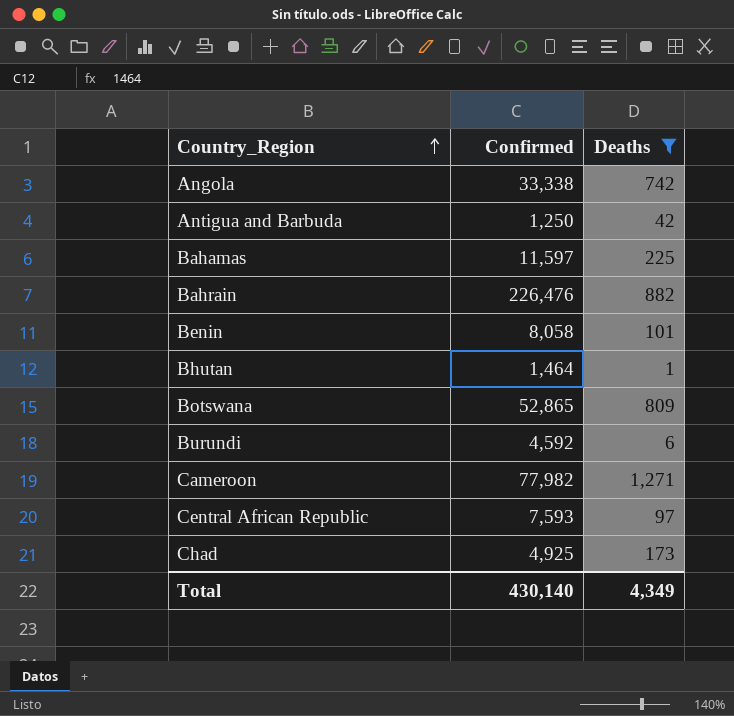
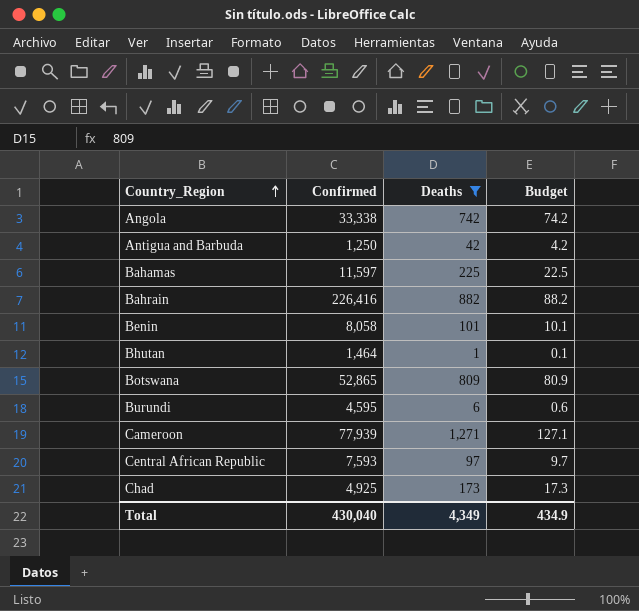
column Budget | formula: none -> [Deaths] * 0.1
Bahrain | Confirmed: 226,476 -> 226,416
Burundi | Confirmed: 4,592 -> 4,595
Cameroon | Confirmed: 77,982 -> 77,939
Total | Confirmed: 430,140 -> 430,040

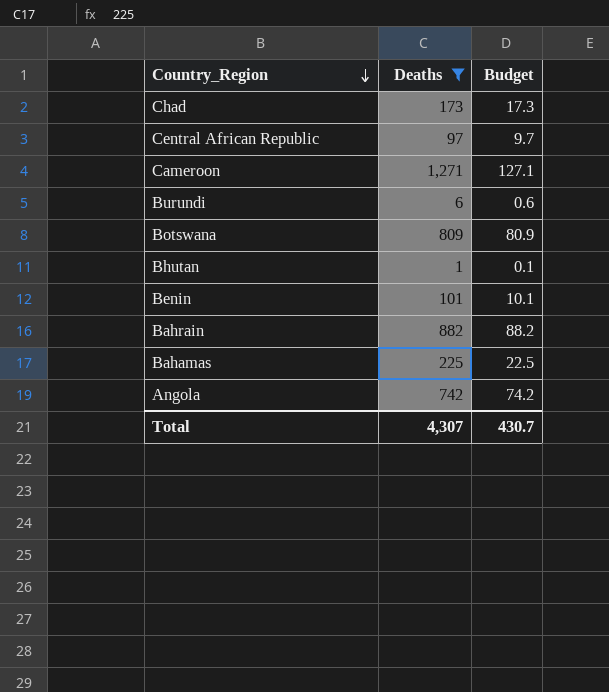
row order: Country_Region ascending -> Country_Region descending
column Confirmed | position: 2 -> none
row Antigua and Barbuda: 1,250 | 42 | 4.2 -> none
Total | Deaths: 4,349 -> 4,307
Total | Budget: 434.9 -> 430.7

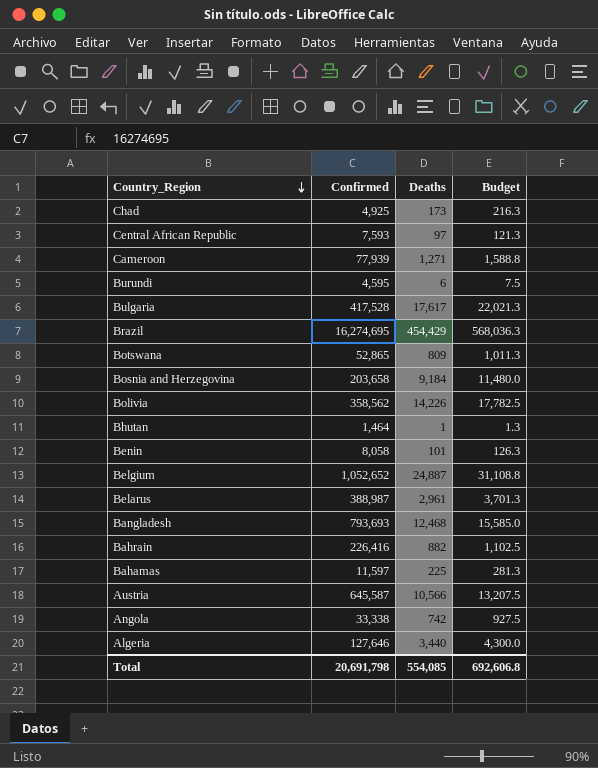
filter: Deaths <= 1,271 -> none
column Confirmed | position: none -> 2
column Budget | formula: [Deaths] * 0.1 -> [Deaths] * 1.25
Total | Deaths: 4,307 -> 554,085
Total | Budget: 430.7 -> 692,606.8

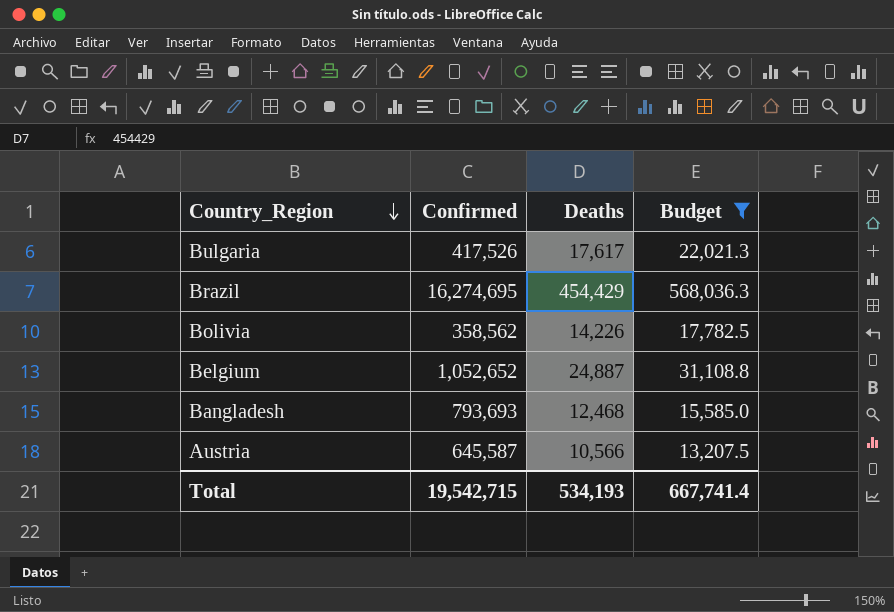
filter: none -> Budget >= 13,207.5
Bulgaria | Confirmed: 417,528 -> 417,526
Total | Confirmed: 20,691,798 -> 19,542,715
Total | Deaths: 554,085 -> 534,193
Total | Budget: 692,606.8 -> 667,741.4

